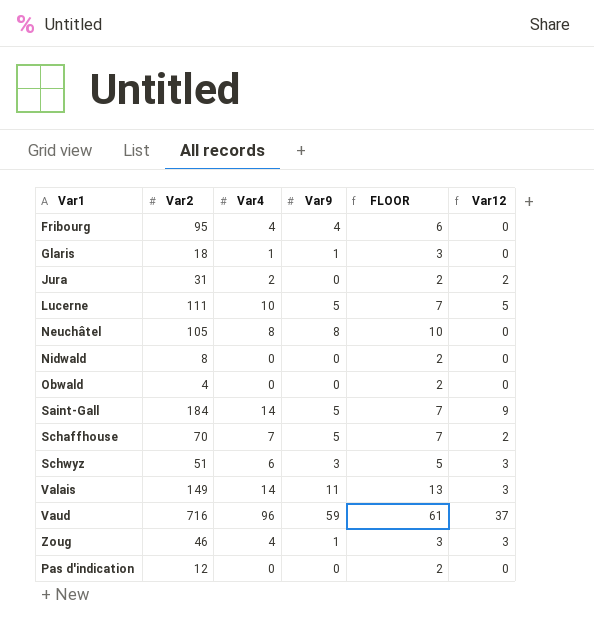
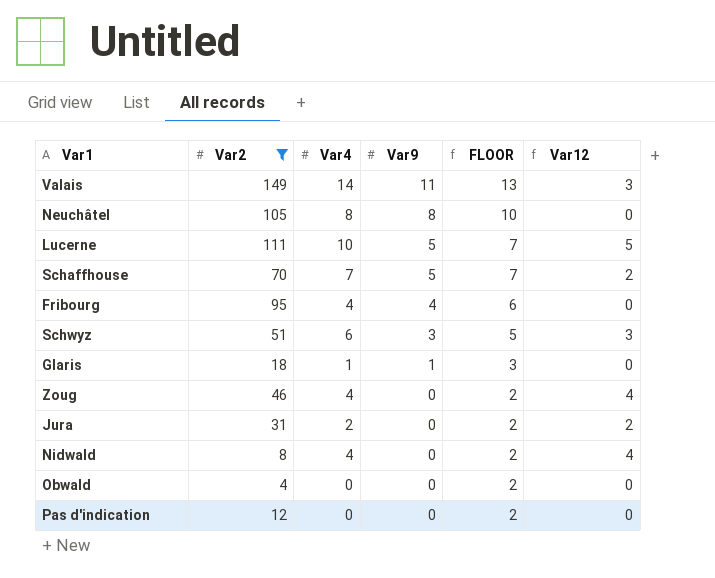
filter: none -> Var2 <= 149
row order: none -> Var9 descending
Zoug | Var9: 1 -> 0
Zoug | FLOOR: 3 -> 2
Zoug | Var12: 3 -> 4
Nidwald | Var4: 0 -> 4
Nidwald | Var12: 0 -> 4

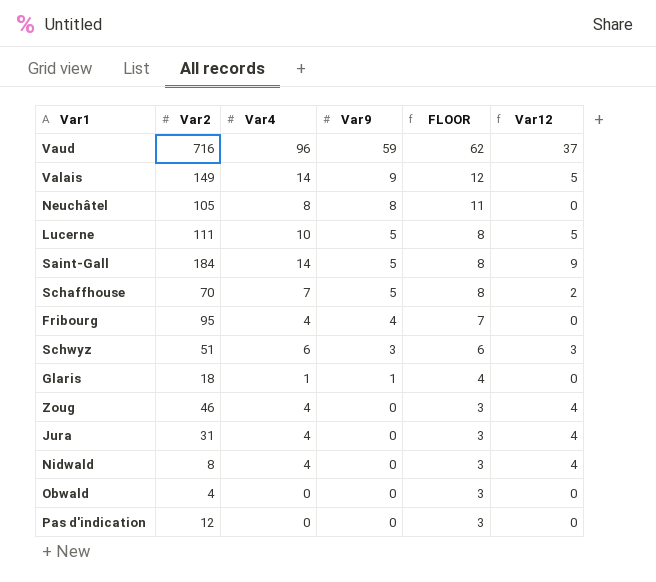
filter: Var2 <= 149 -> none
column FLOOR | formula: [Var9] + 2 -> [Var9] + 3
Valais | Var9: 11 -> 9
Valais | Var12: 3 -> 5
Jura | Var4: 2 -> 4
Jura | Var12: 2 -> 4

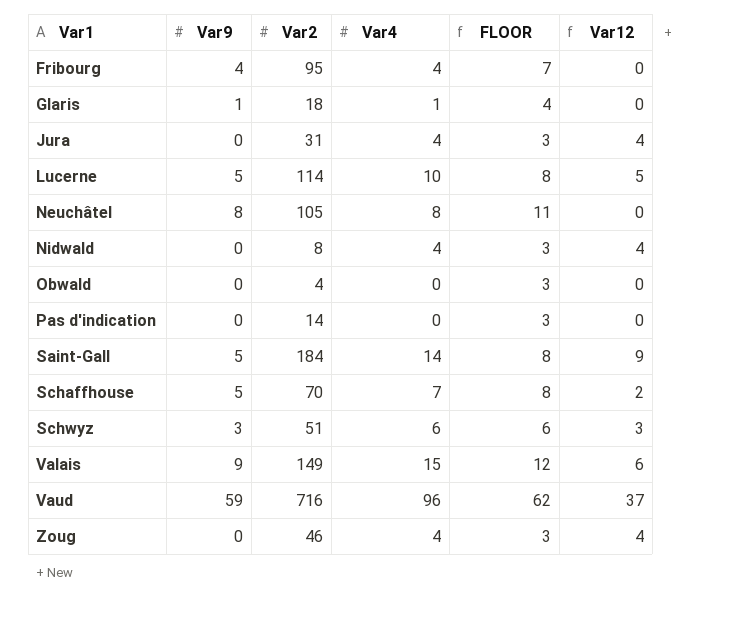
row order: Var9 descending -> Var1 ascending
column Var9 | position: 4 -> 2
Lucerne | Var2: 111 -> 114
Pas d'indication | Var2: 12 -> 14
Valais | Var4: 14 -> 15
Valais | Var12: 5 -> 6

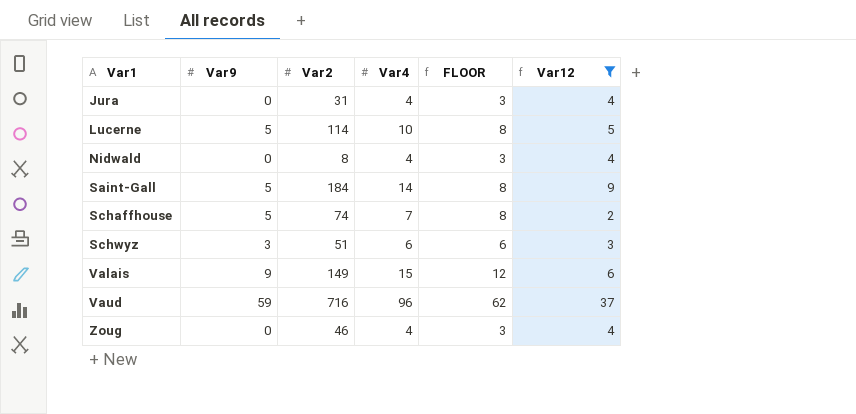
filter: none -> Var12 != 0
Schaffhouse | Var2: 70 -> 74

